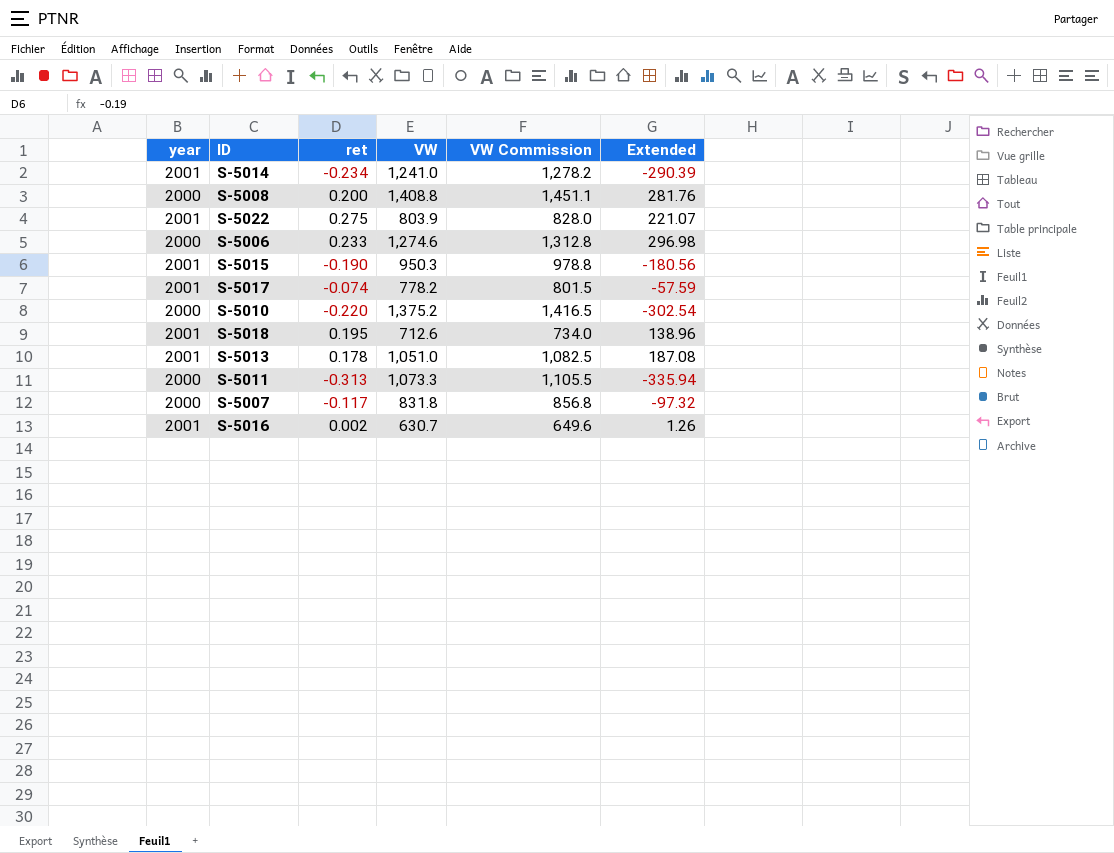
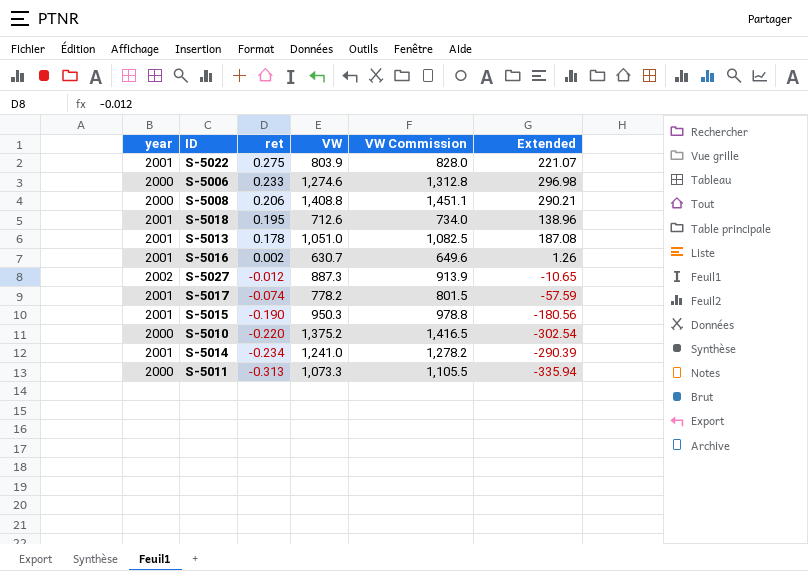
row order: none -> ret descending
row S-5007: 2000 | -0.117 | 831.8 | 856.8 | -97.32 -> none
S-5008 | ret: 0.200 -> 0.206
S-5008 | Extended: 281.76 -> 290.21
row S-5027: none -> 2002 | -0.012 | 887.3 | 913.9 | -10.65

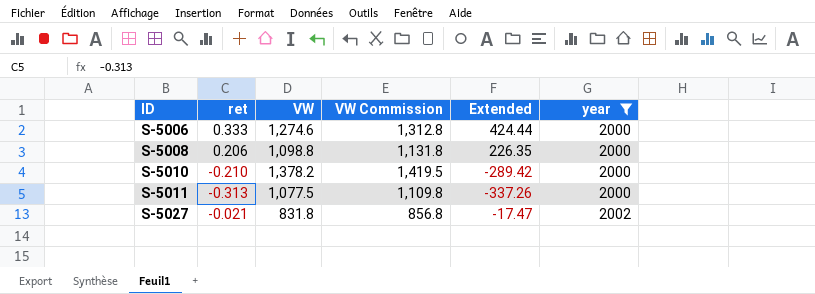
filter: none -> year != 2001
row order: ret descending -> ID ascending
column year | position: 1 -> 6
S-5006 | ret: 0.233 -> 0.333
S-5006 | Extended: 296.98 -> 424.44
S-5008 | VW: 1,408.8 -> 1,098.8
S-5008 | VW Commission: 1,451.1 -> 1,131.8
S-5008 | Extended: 290.21 -> 226.35
S-5010 | ret: -0.220 -> -0.210
S-5010 | VW: 1,375.2 -> 1,378.2
S-5010 | VW Commission: 1,416.5 -> 1,419.5
S-5010 | Extended: -302.54 -> -289.42
S-5011 | VW: 1,073.3 -> 1,077.5
S-5011 | VW Commission: 1,105.5 -> 1,109.8
S-5011 | Extended: -335.94 -> -337.26
S-5027 | ret: -0.012 -> -0.021
S-5027 | VW: 887.3 -> 831.8
S-5027 | VW Commission: 913.9 -> 856.8
S-5027 | Extended: -10.65 -> -17.47

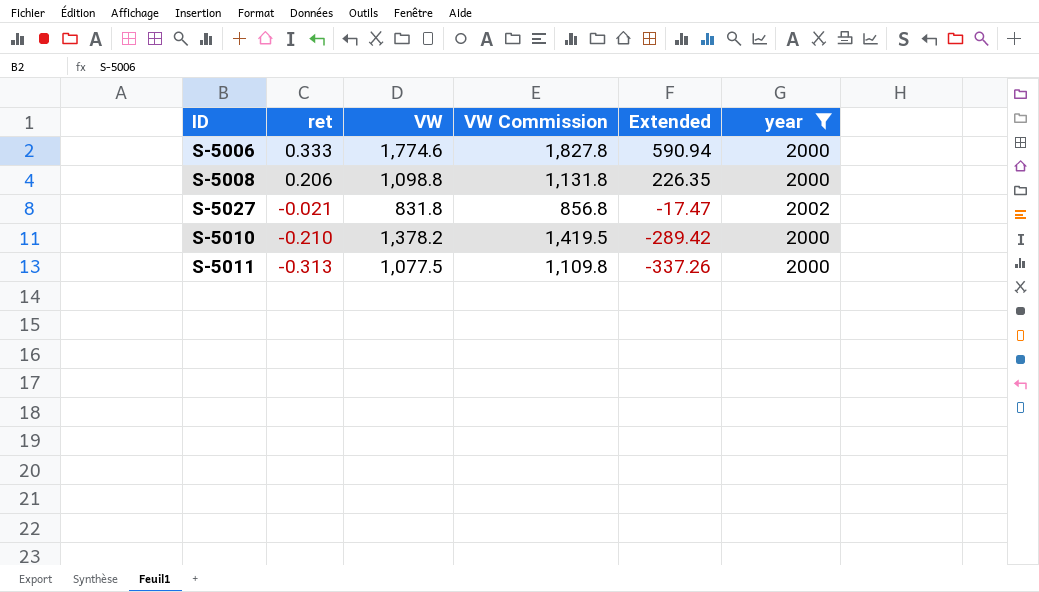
row order: ID ascending -> ret descending
S-5006 | VW: 1,274.6 -> 1,774.6
S-5006 | VW Commission: 1,312.8 -> 1,827.8
S-5006 | Extended: 424.44 -> 590.94

